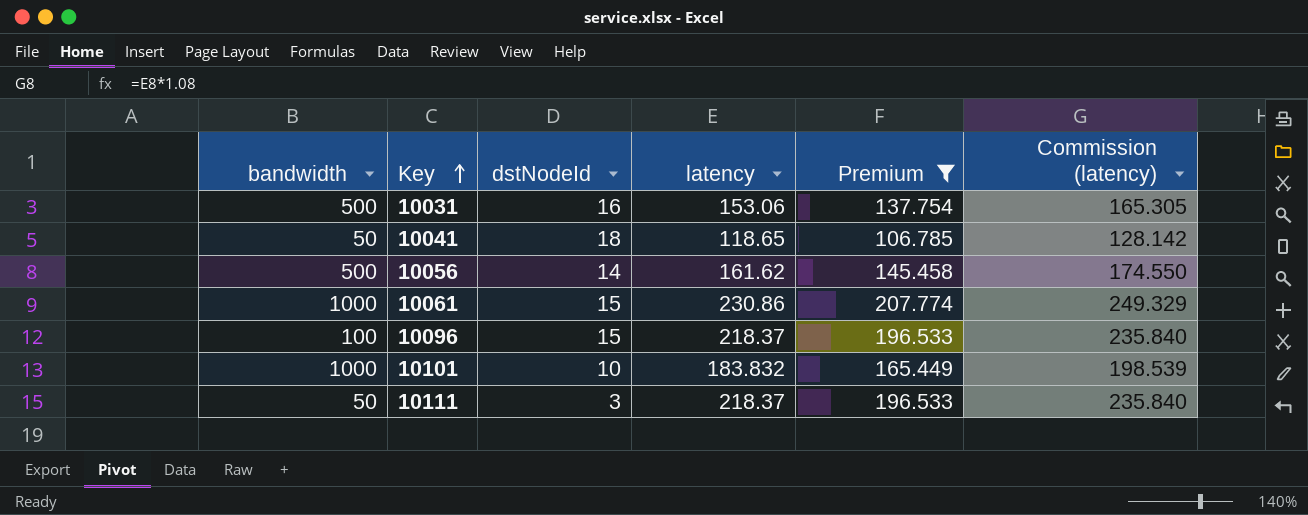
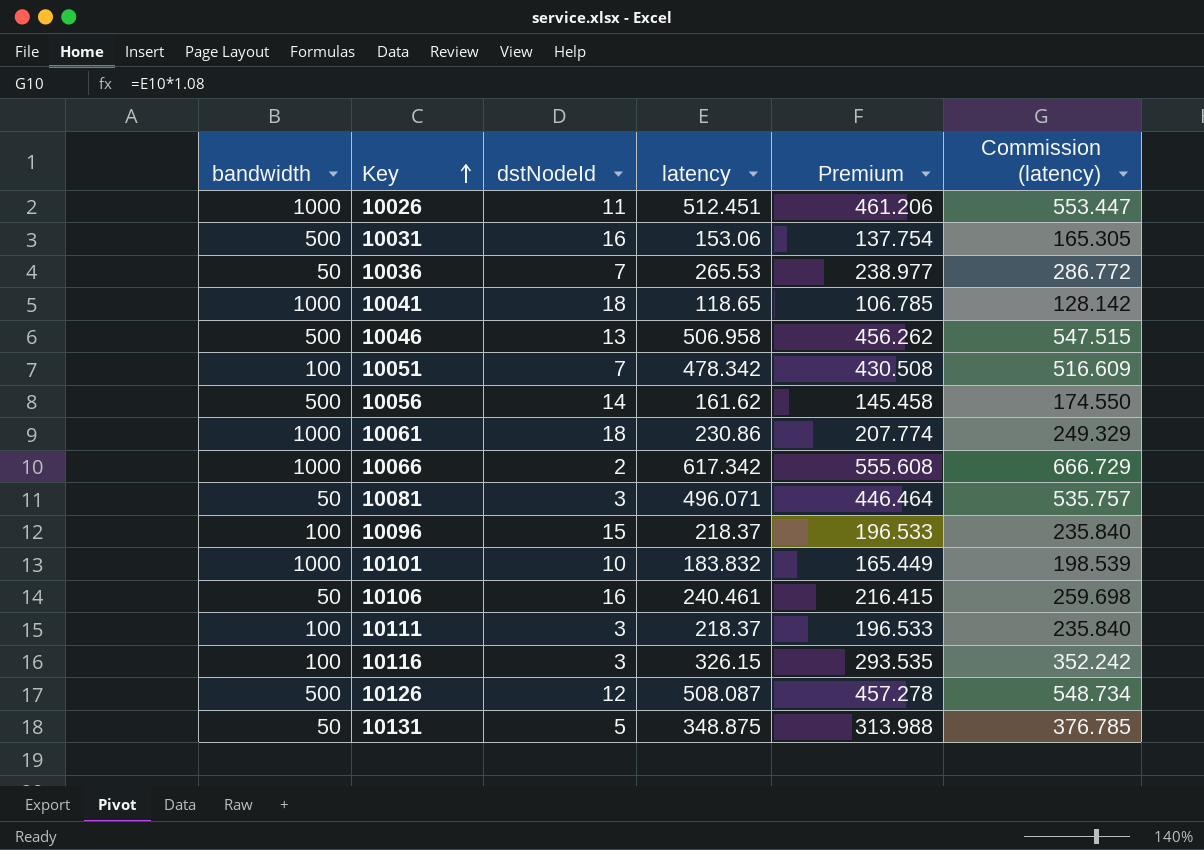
filter: Premium <= 207.774 -> none
10041 | bandwidth: 50 -> 1000
10061 | dstNodeId: 15 -> 18
10111 | bandwidth: 50 -> 100

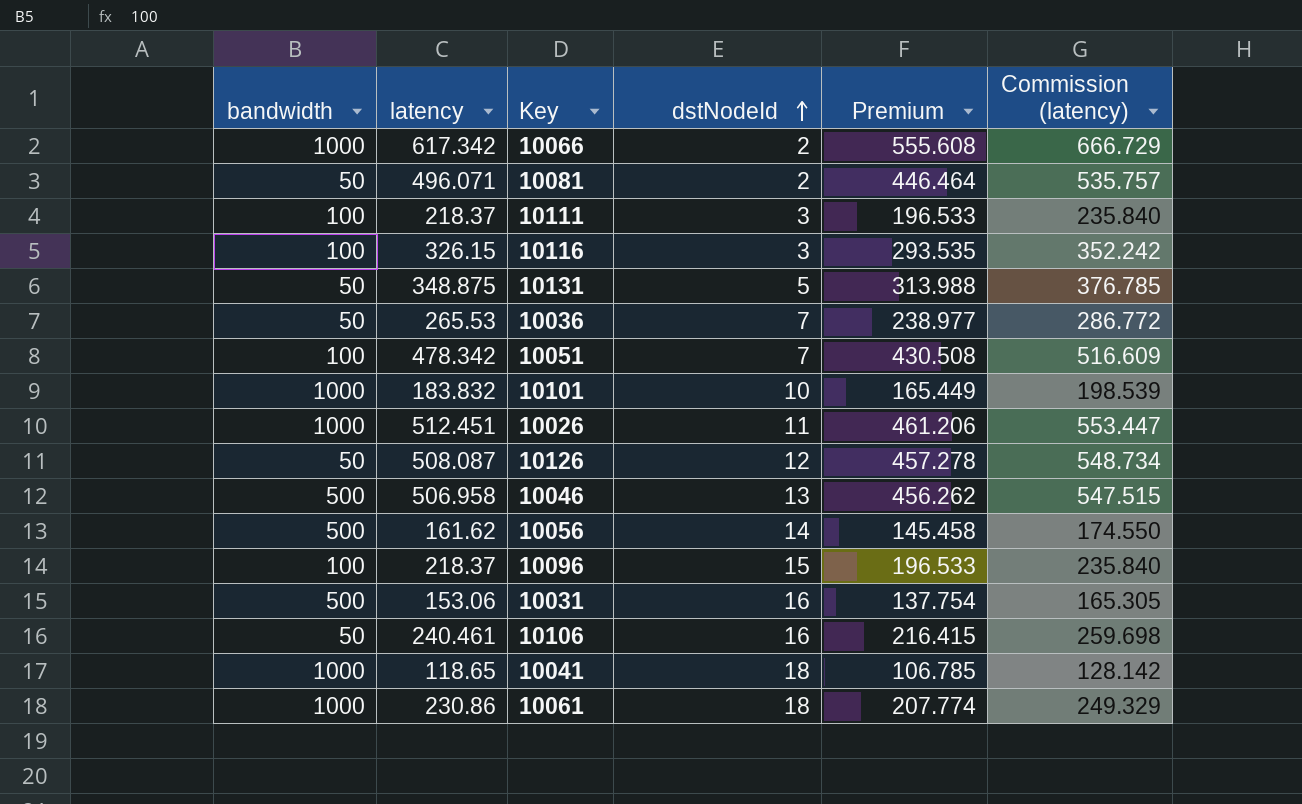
row order: Key ascending -> dstNodeId ascending
column latency | position: 4 -> 2
10081 | dstNodeId: 3 -> 2
10126 | bandwidth: 500 -> 50

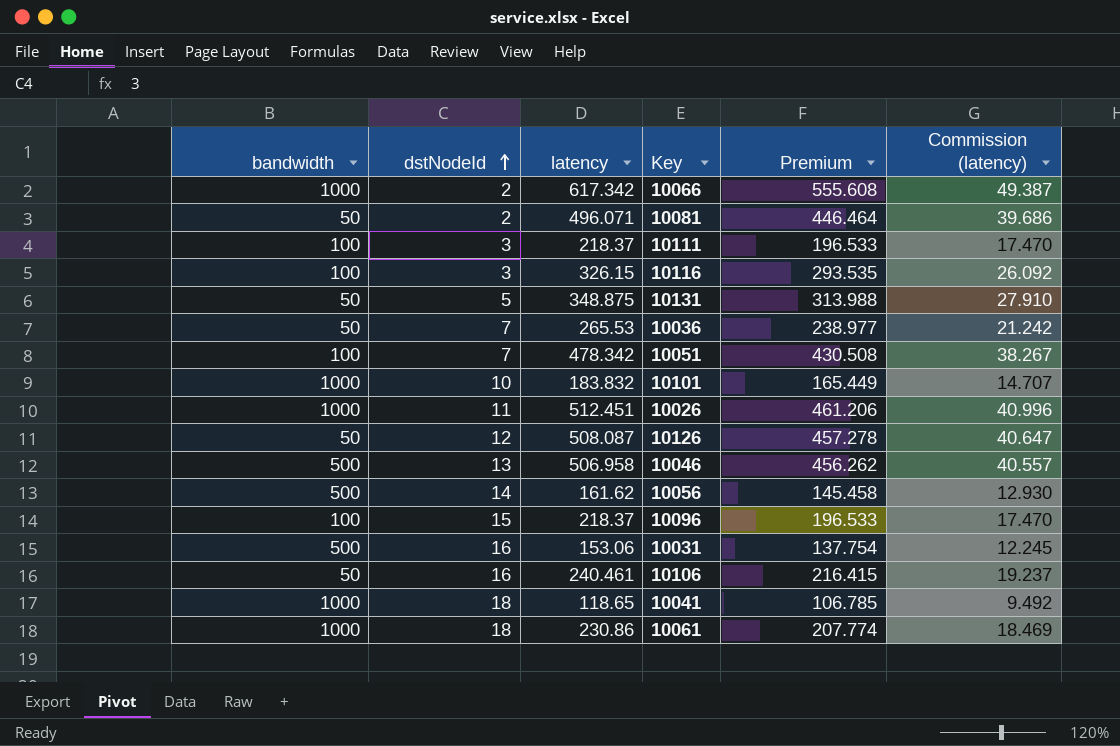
column dstNodeId | position: 4 -> 2
column Commission (latency) | formula: [latency] * 1.08 -> [latency] * 0.08

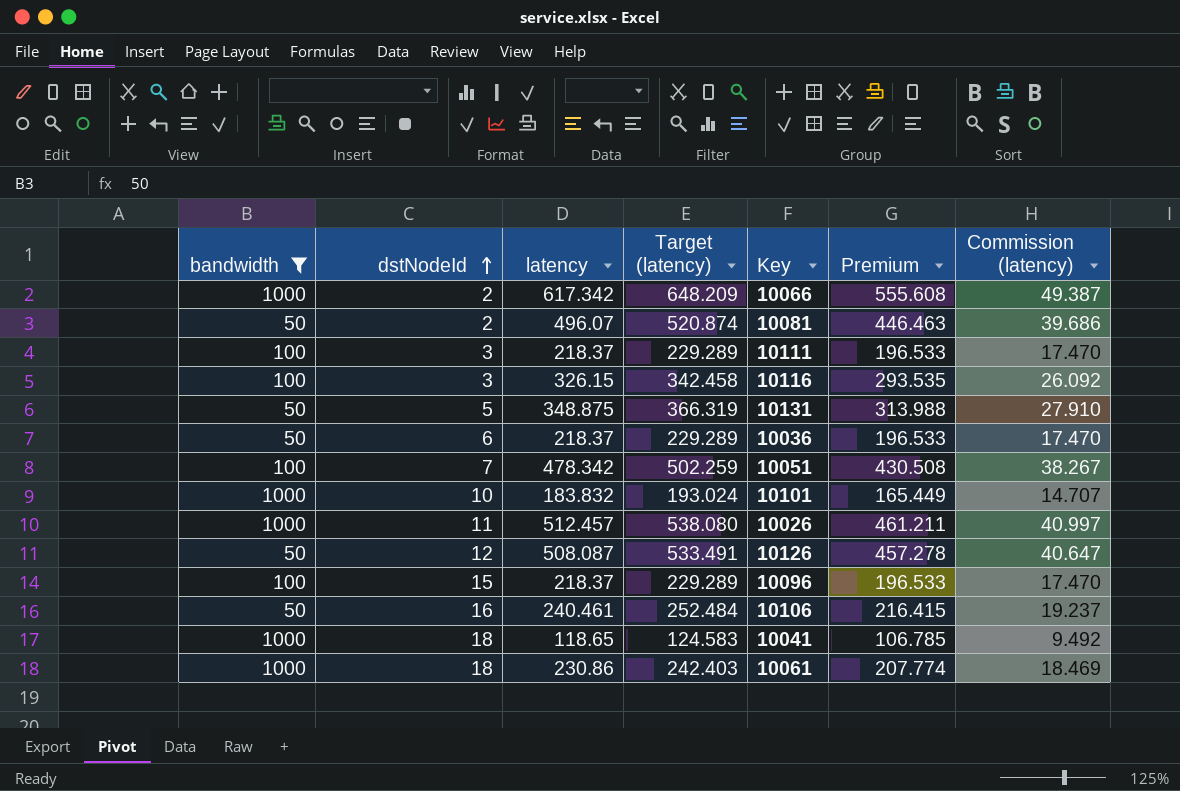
filter: none -> bandwidth != 500
column Target (latency) | formula: none -> [latency] * 1.05
10081 | latency: 496.071 -> 496.07
10081 | Premium: 446.464 -> 446.463
10036 | dstNodeId: 7 -> 6
10036 | latency: 265.53 -> 218.37
10036 | Premium: 238.977 -> 196.533
10036 | Commission (latency): 21.242 -> 17.470
10026 | latency: 512.451 -> 512.457
10026 | Premium: 461.206 -> 461.211
10026 | Commission (latency): 40.996 -> 40.997

